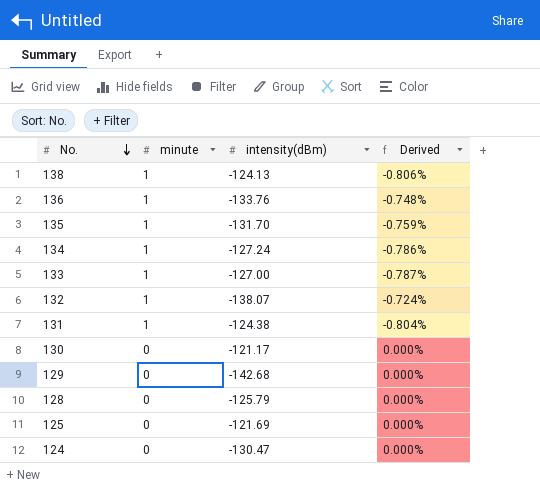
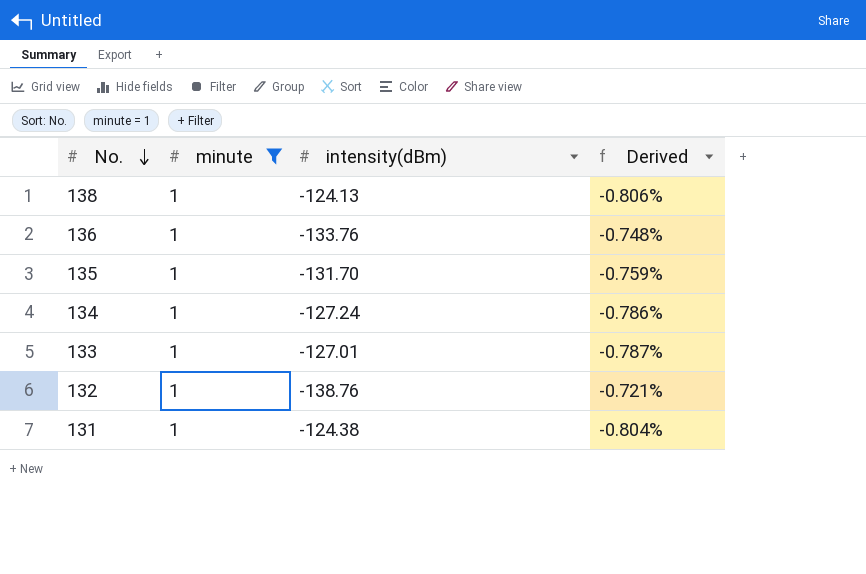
filter: none -> minute = 1
133 | intensity(dBm): -127.00 -> -127.01
132 | intensity(dBm): -138.07 -> -138.76
132 | Derived: -0.724% -> -0.721%

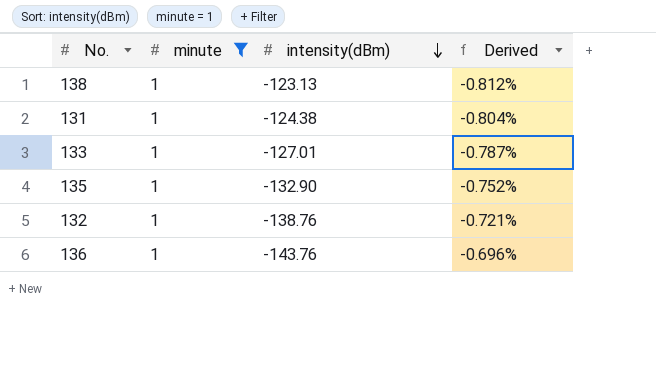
row order: No. descending -> intensity(dBm) descending
row 134: 1 | -127.24 | -0.786% -> none
138 | intensity(dBm): -124.13 -> -123.13
138 | Derived: -0.806% -> -0.812%
135 | intensity(dBm): -131.70 -> -132.90
135 | Derived: -0.759% -> -0.752%
136 | intensity(dBm): -133.76 -> -143.76
136 | Derived: -0.748% -> -0.696%

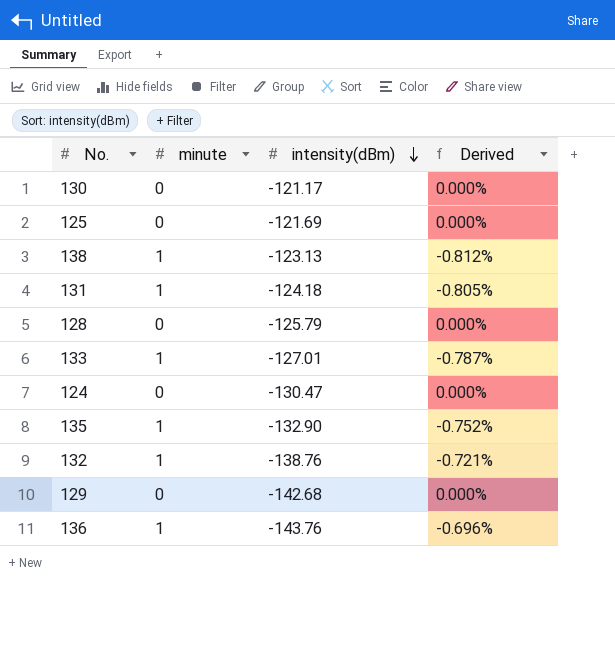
filter: minute = 1 -> none
131 | intensity(dBm): -124.38 -> -124.18
131 | Derived: -0.804% -> -0.805%

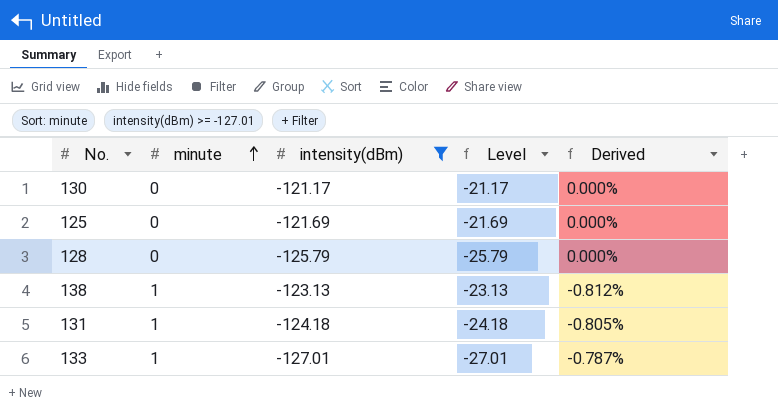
filter: none -> intensity(dBm) >= -127.01
row order: intensity(dBm) descending -> minute ascending
column Level | formula: none -> [intensity(dBm)] + 100

